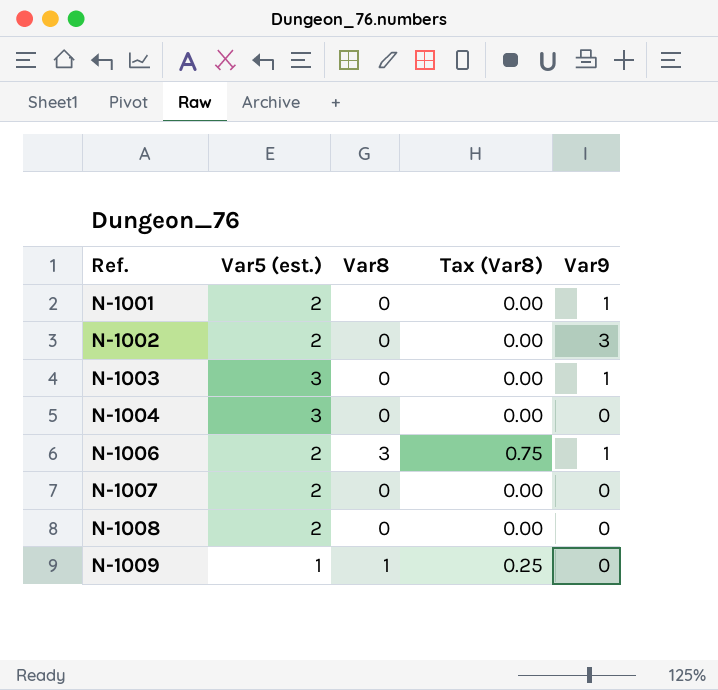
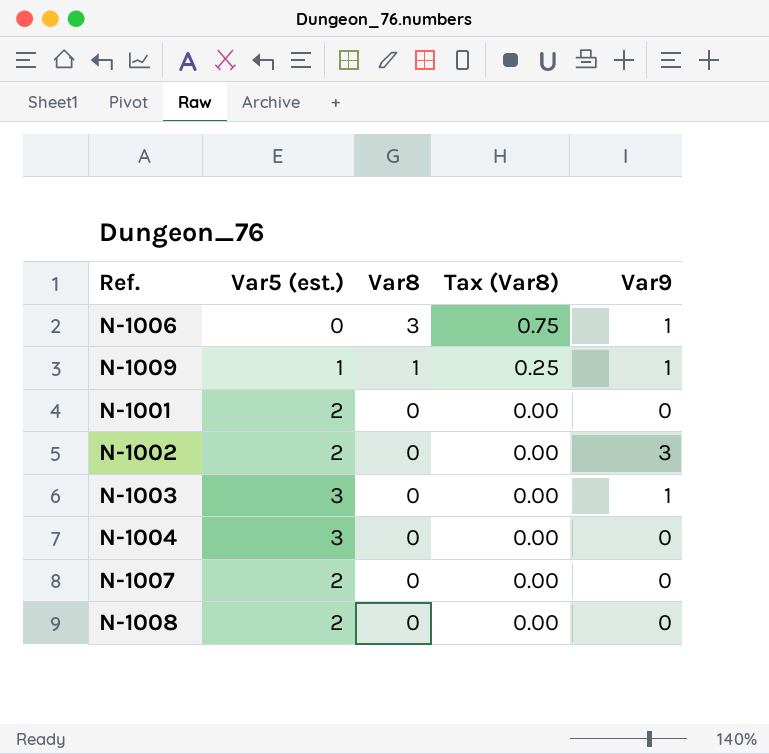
row order: Ref. ascending -> Var8 descending
N-1006 | Var5 (est.): 2 -> 0
N-1009 | Var9: 0 -> 1
N-1001 | Var9: 1 -> 0

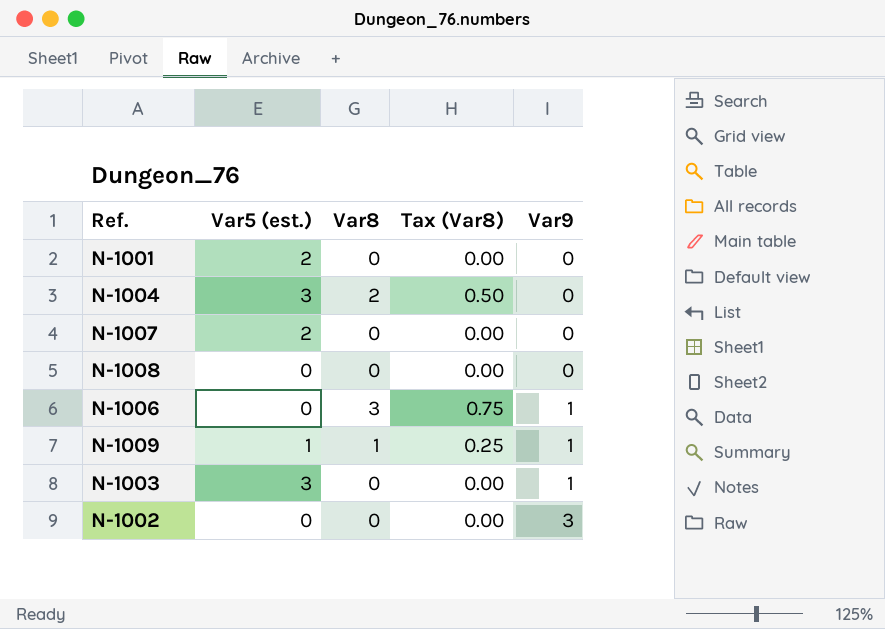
row order: Var8 descending -> Var9 ascending
N-1004 | Var8: 0 -> 2
N-1004 | Tax (Var8): 0.00 -> 0.50
N-1008 | Var5 (est.): 2 -> 0
N-1002 | Var5 (est.): 2 -> 0

